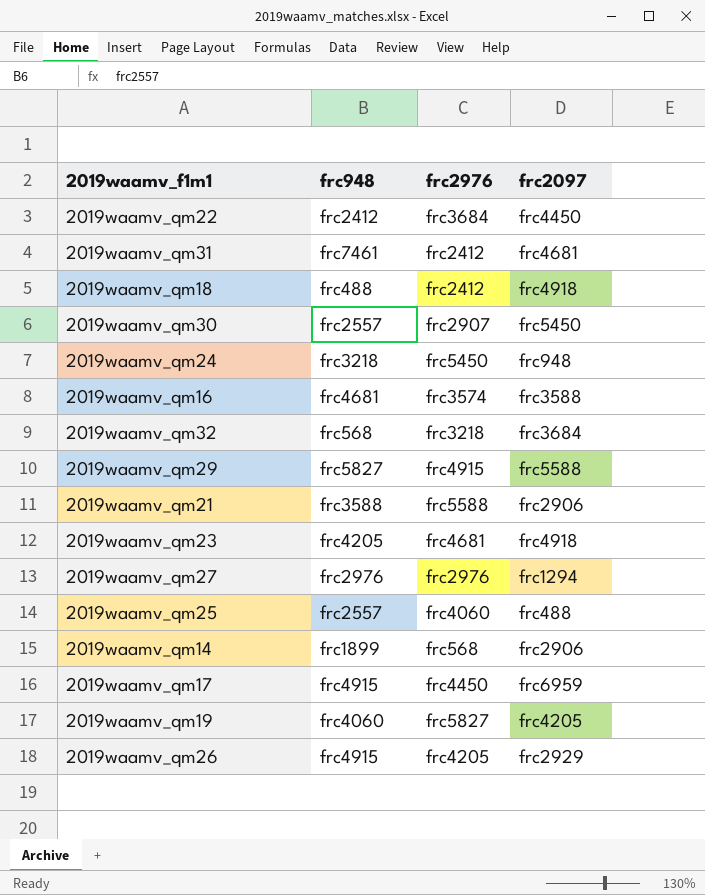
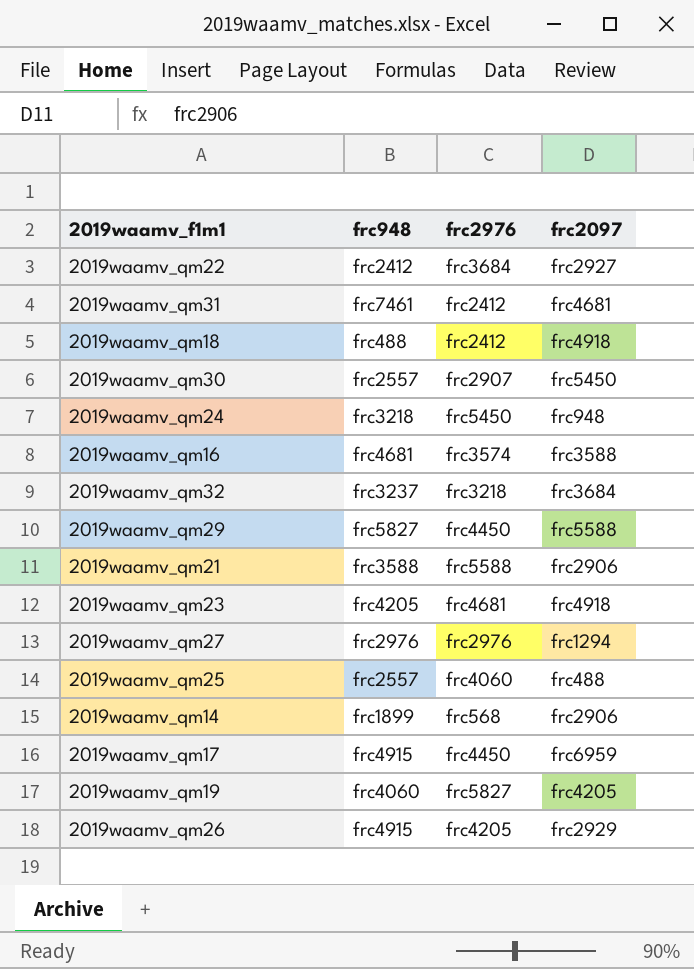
2019waamv_qm22 | frc2097: frc4450 -> frc2927
2019waamv_qm32 | frc948: frc568 -> frc3237
2019waamv_qm29 | frc2976: frc4915 -> frc4450

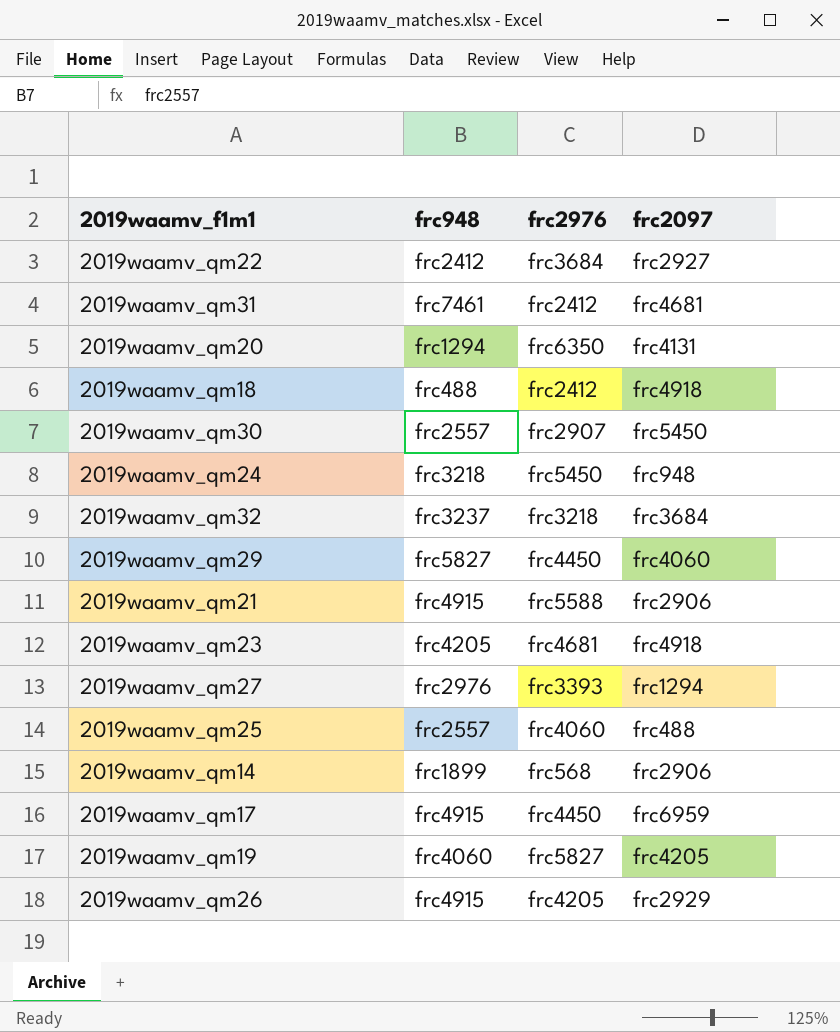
row 2019waamv_qm16: frc4681 | frc3574 | frc3588 -> none
row 2019waamv_qm20: none -> frc1294 | frc6350 | frc4131
2019waamv_qm29 | frc2097: frc5588 -> frc4060
2019waamv_qm21 | frc948: frc3588 -> frc4915
2019waamv_qm27 | frc2976: frc2976 -> frc3393

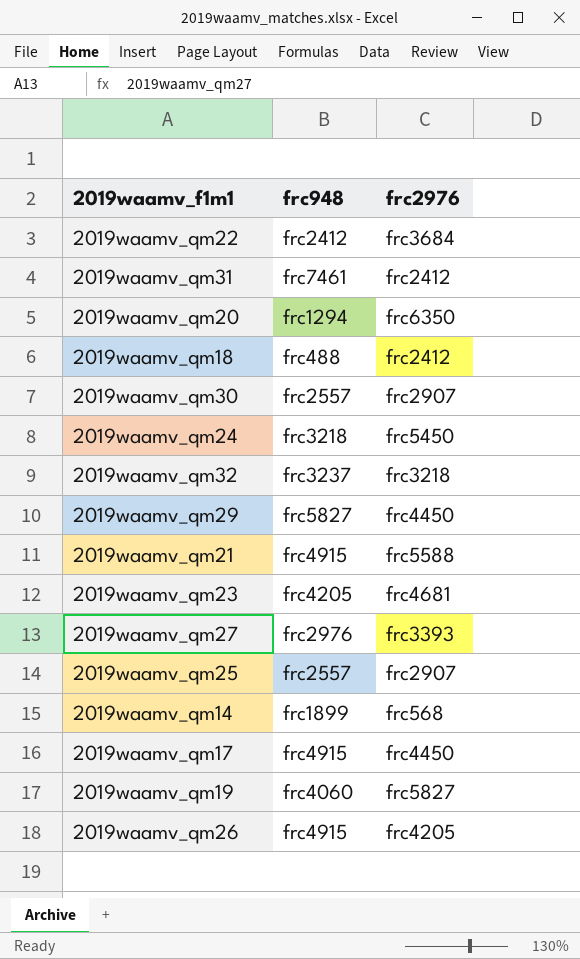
column frc2097 | position: 4 -> none
2019waamv_qm25 | frc2976: frc4060 -> frc2907

